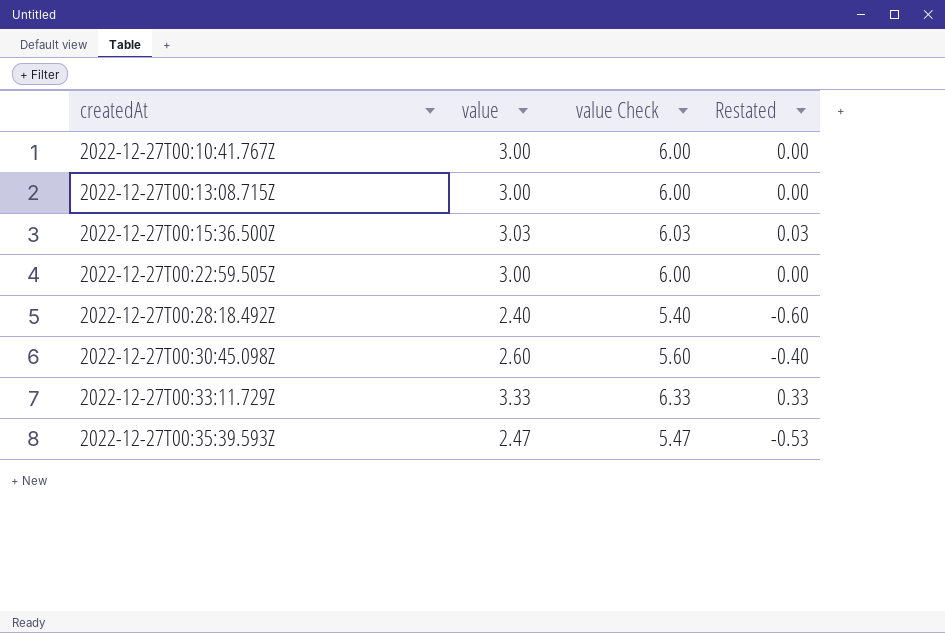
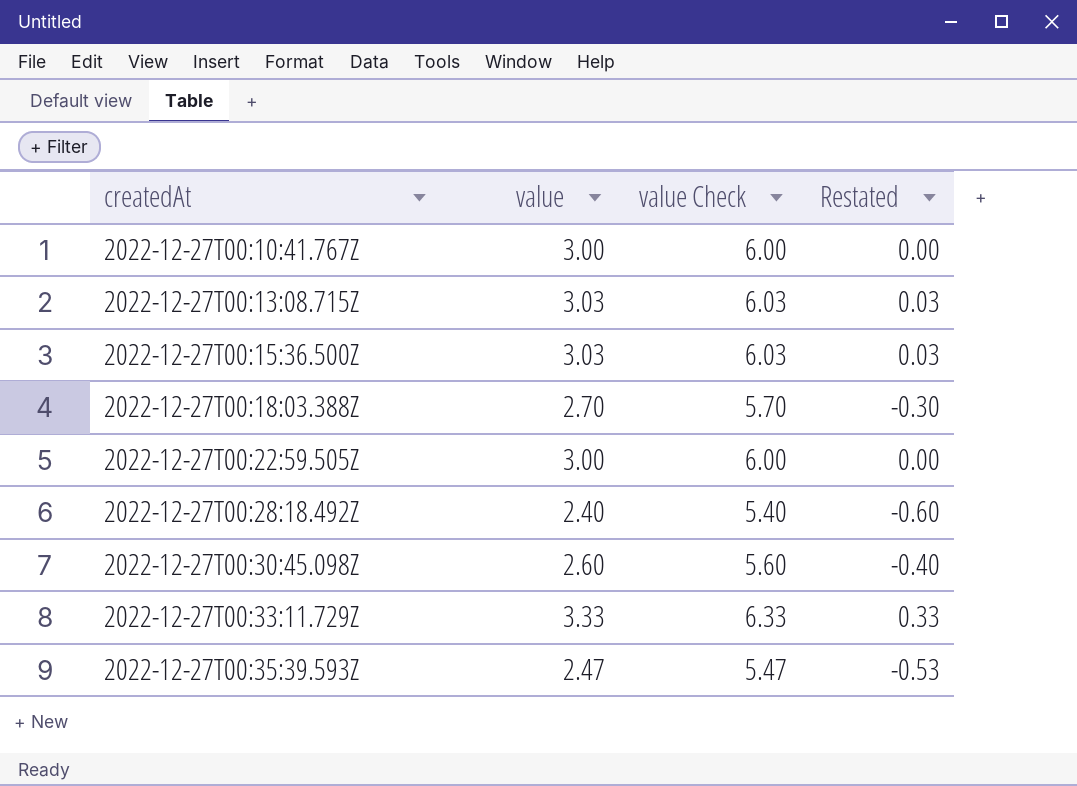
2022-12-27T00:13:08.715Z | value: 3.00 -> 3.03
2022-12-27T00:13:08.715Z | value Check: 6.00 -> 6.03
2022-12-27T00:13:08.715Z | Restated: 0.00 -> 0.03
row 2022-12-27T00:18:03.388Z: none -> 2.70 | 5.70 | -0.30

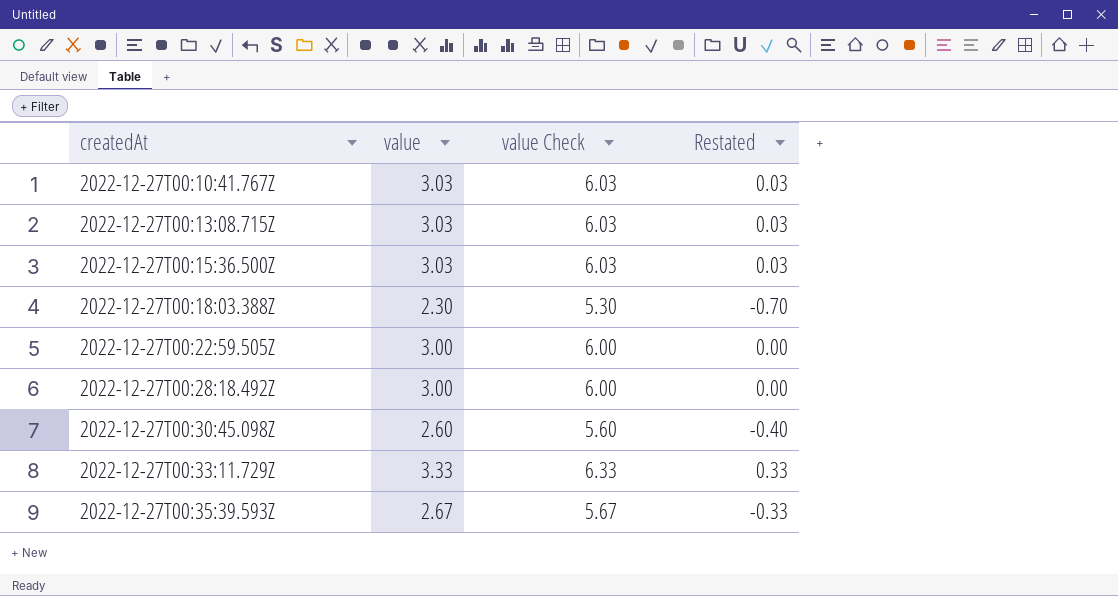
2022-12-27T00:10:41.767Z | value: 3.00 -> 3.03
2022-12-27T00:10:41.767Z | value Check: 6.00 -> 6.03
2022-12-27T00:10:41.767Z | Restated: 0.00 -> 0.03
2022-12-27T00:18:03.388Z | value: 2.70 -> 2.30
2022-12-27T00:18:03.388Z | value Check: 5.70 -> 5.30
2022-12-27T00:18:03.388Z | Restated: -0.30 -> -0.70
2022-12-27T00:28:18.492Z | value: 2.40 -> 3.00
2022-12-27T00:28:18.492Z | value Check: 5.40 -> 6.00
2022-12-27T00:28:18.492Z | Restated: -0.60 -> 0.00
2022-12-27T00:35:39.593Z | value: 2.47 -> 2.67
2022-12-27T00:35:39.593Z | value Check: 5.47 -> 5.67
2022-12-27T00:35:39.593Z | Restated: -0.53 -> -0.33

